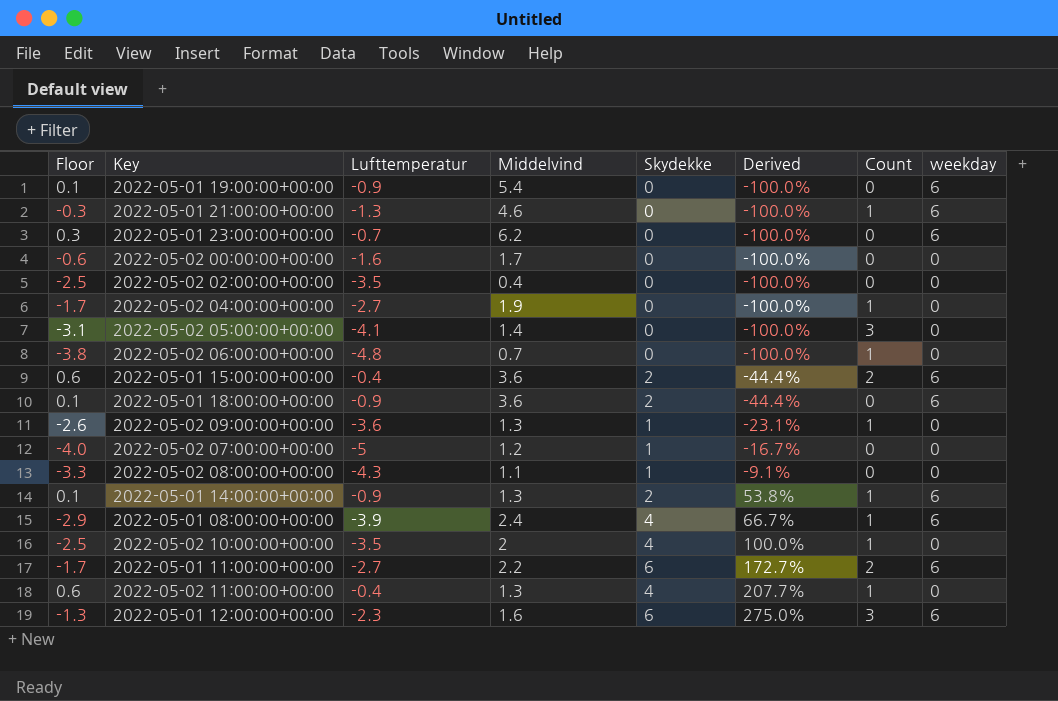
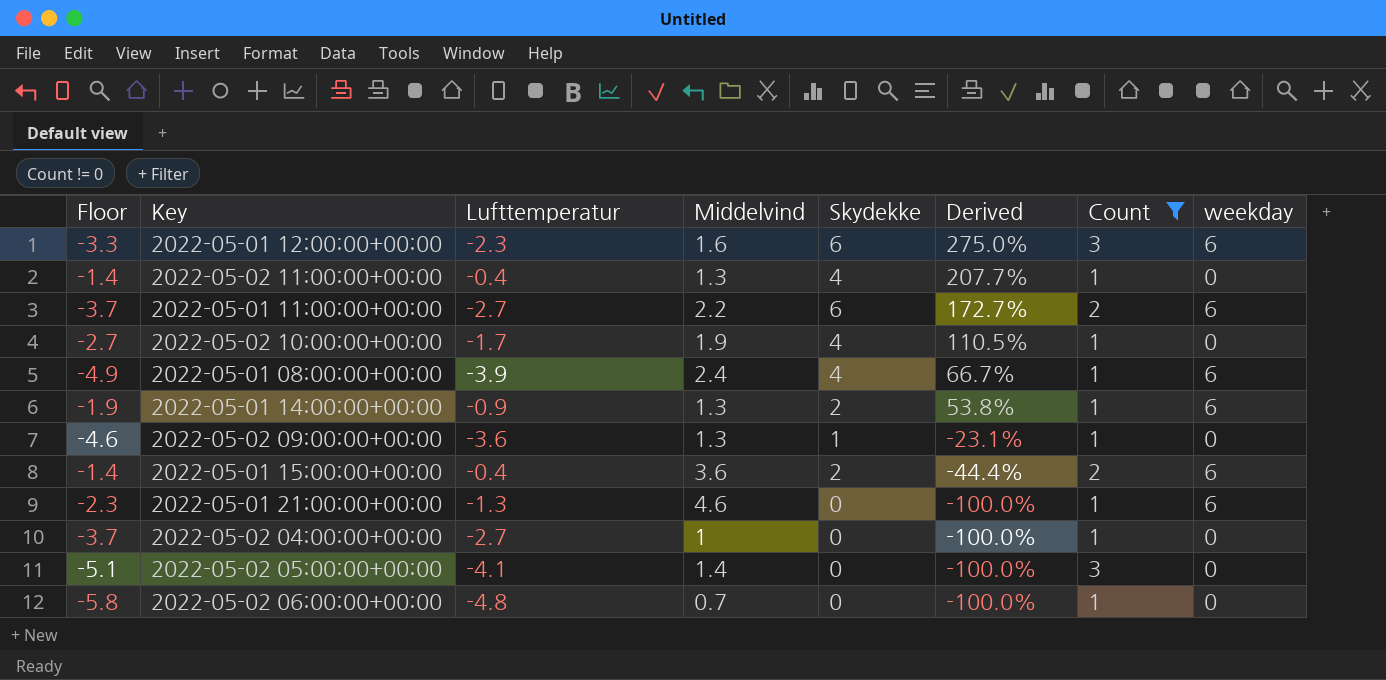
filter: none -> Count != 0
row order: Derived ascending -> Derived descending
column Floor | formula: [Lufttemperatur] + 1 -> [Lufttemperatur] - 1
2022-05-02 10:00:00+00:00 | Lufttemperatur: -3.5 -> -1.7
2022-05-02 10:00:00+00:00 | Middelvind: 2 -> 1.9
2022-05-02 10:00:00+00:00 | Derived: 100.0% -> 110.5%
2022-05-02 04:00:00+00:00 | Middelvind: 1.9 -> 1

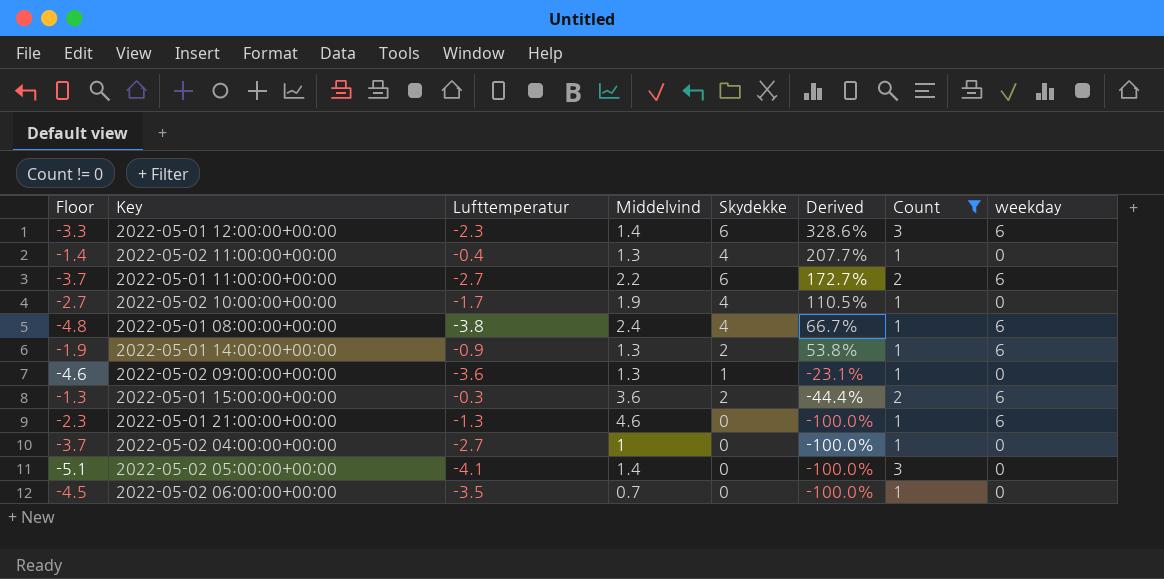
2022-05-01 12:00:00+00:00 | Middelvind: 1.6 -> 1.4
2022-05-01 12:00:00+00:00 | Derived: 275.0% -> 328.6%
2022-05-01 08:00:00+00:00 | Floor: -4.9 -> -4.8
2022-05-01 08:00:00+00:00 | Lufttemperatur: -3.9 -> -3.8
2022-05-01 15:00:00+00:00 | Floor: -1.4 -> -1.3
2022-05-01 15:00:00+00:00 | Lufttemperatur: -0.4 -> -0.3
2022-05-02 06:00:00+00:00 | Floor: -5.8 -> -4.5
2022-05-02 06:00:00+00:00 | Lufttemperatur: -4.8 -> -3.5

